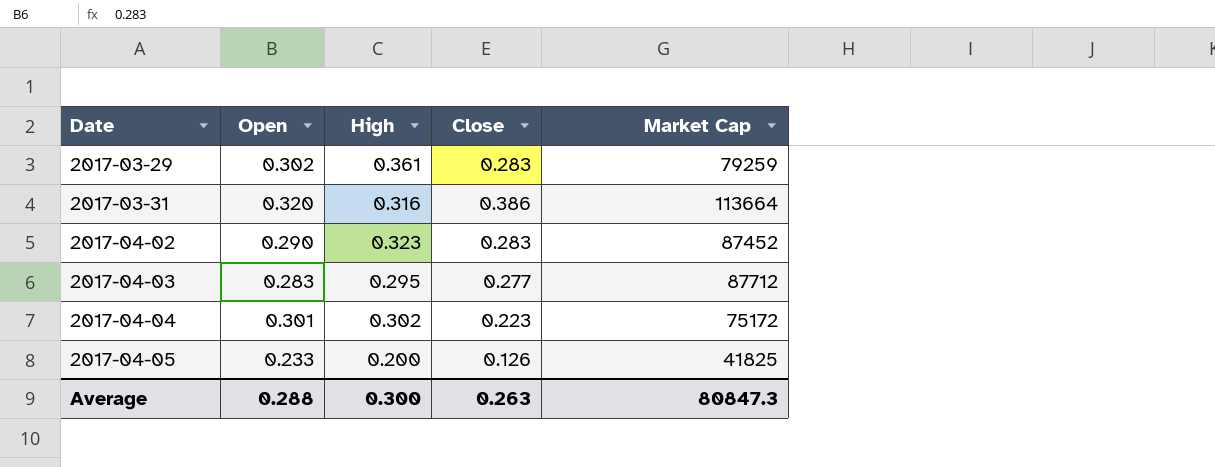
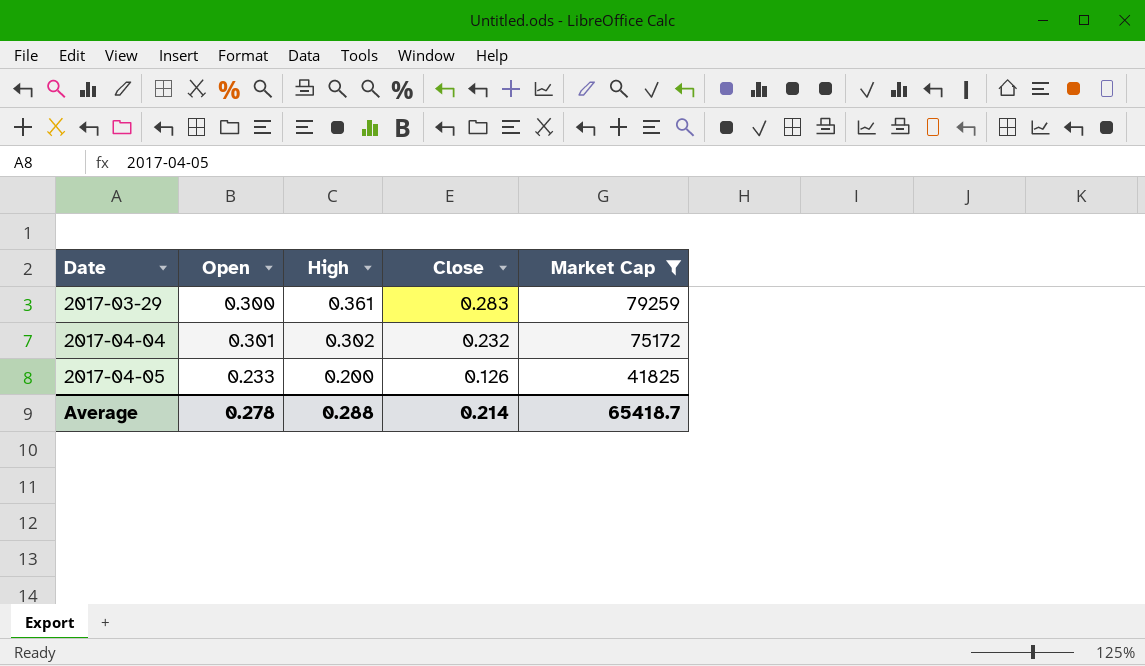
filter: none -> Market Cap <= 79259
2017-03-29 | Open: 0.302 -> 0.300
2017-04-04 | Close: 0.223 -> 0.232
Average | Open: 0.288 -> 0.278
Average | High: 0.300 -> 0.288
Average | Close: 0.263 -> 0.214
Average | Market Cap: 80847.3 -> 65418.7

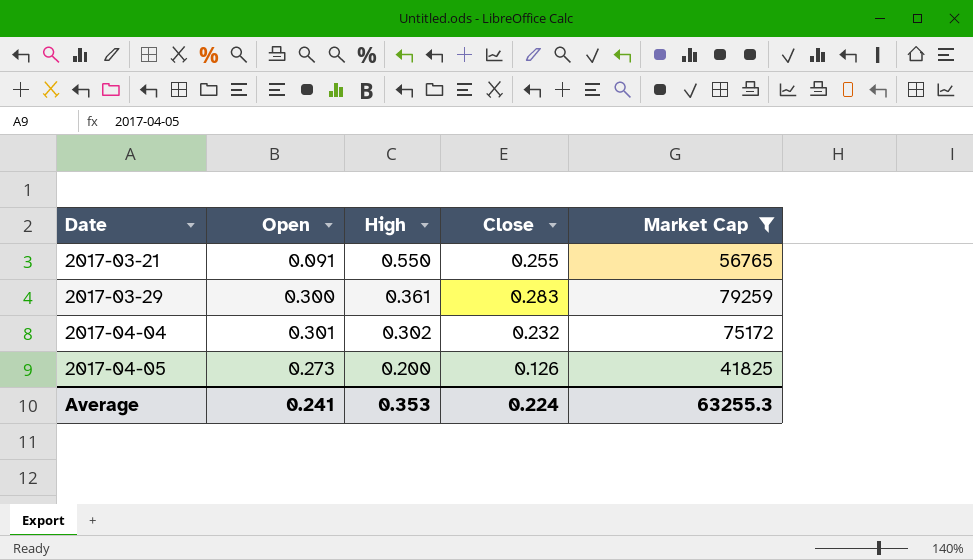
row 2017-03-21: none -> 0.091 | 0.550 | 0.255 | 56765
2017-04-05 | Open: 0.233 -> 0.273
Average | Open: 0.278 -> 0.241
Average | High: 0.288 -> 0.353
Average | Close: 0.214 -> 0.224
Average | Market Cap: 65418.7 -> 63255.3

